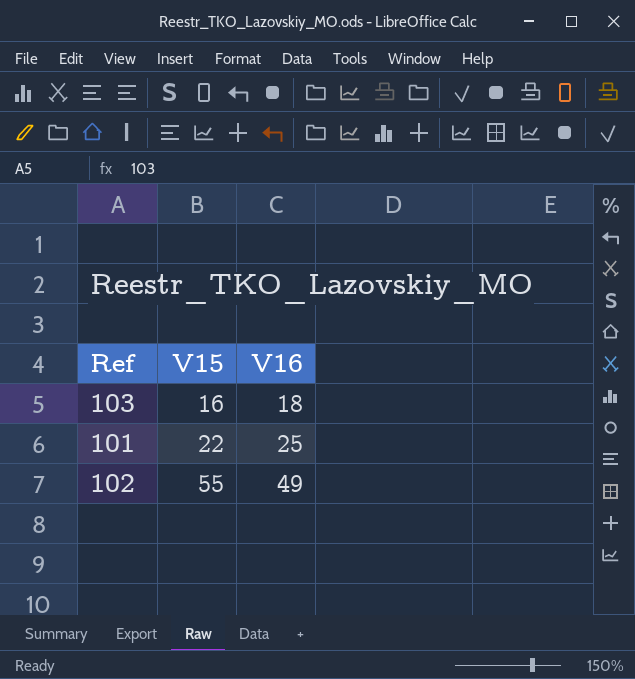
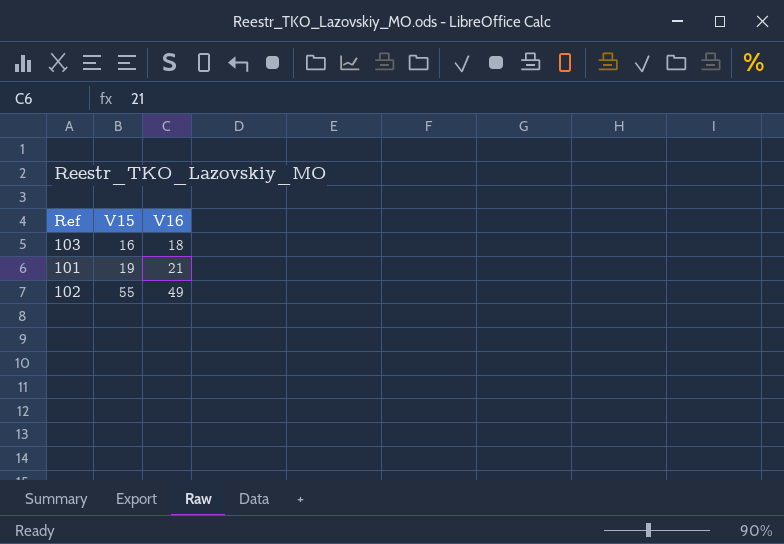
101 | V15: 22 -> 19
101 | V16: 25 -> 21

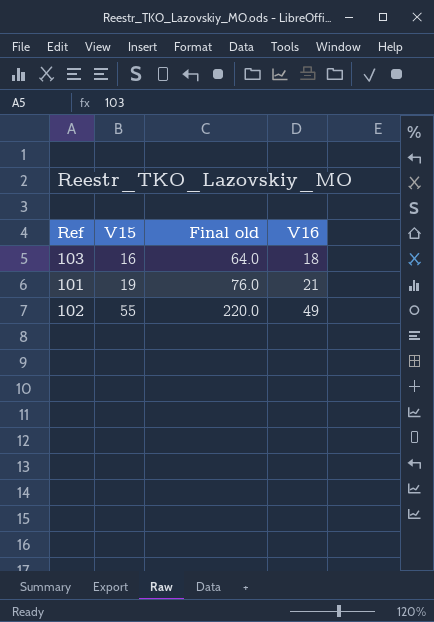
column Final old | formula: none -> [V15] * 4

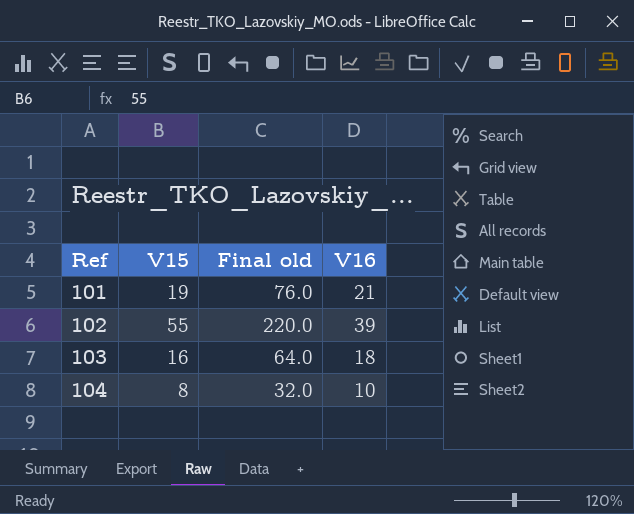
row order: V15 ascending -> Ref ascending
102 | V16: 49 -> 39
row 104: none -> 8 | 32.0 | 10

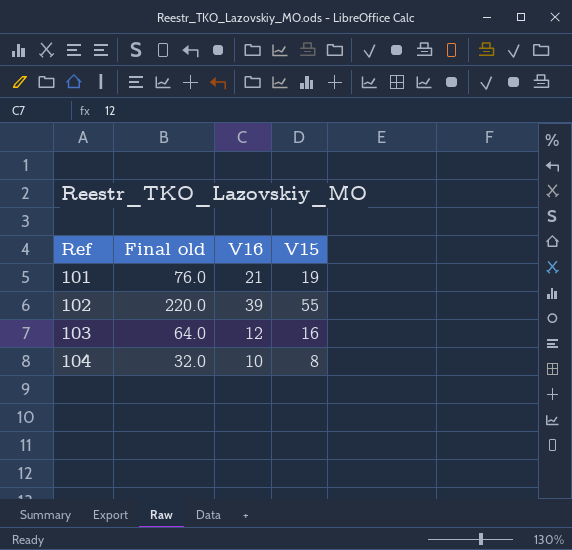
column V15 | position: 2 -> 4
103 | V16: 18 -> 12

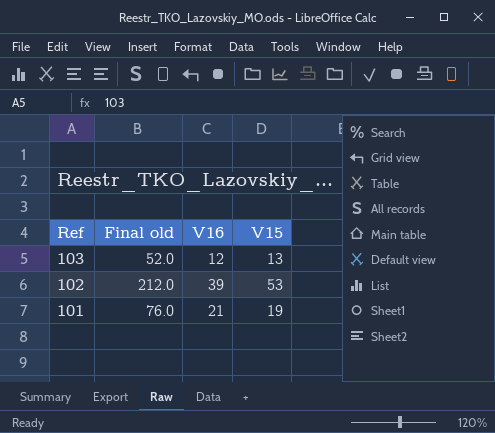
row order: Ref ascending -> Ref descending
row 104: 32.0 | 10 | 8 -> none
103 | Final old: 64.0 -> 52.0
103 | V15: 16 -> 13
102 | Final old: 220.0 -> 212.0
102 | V15: 55 -> 53

